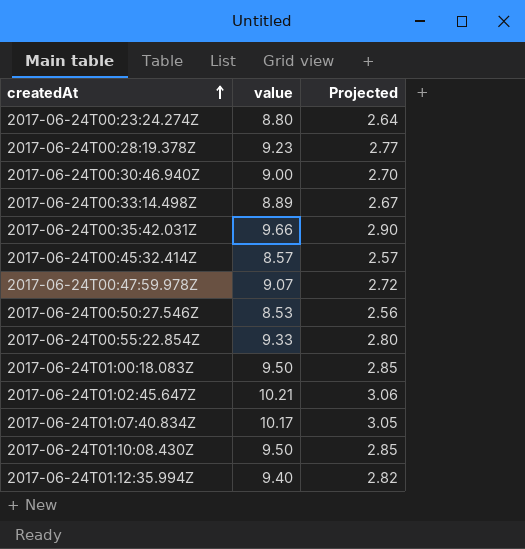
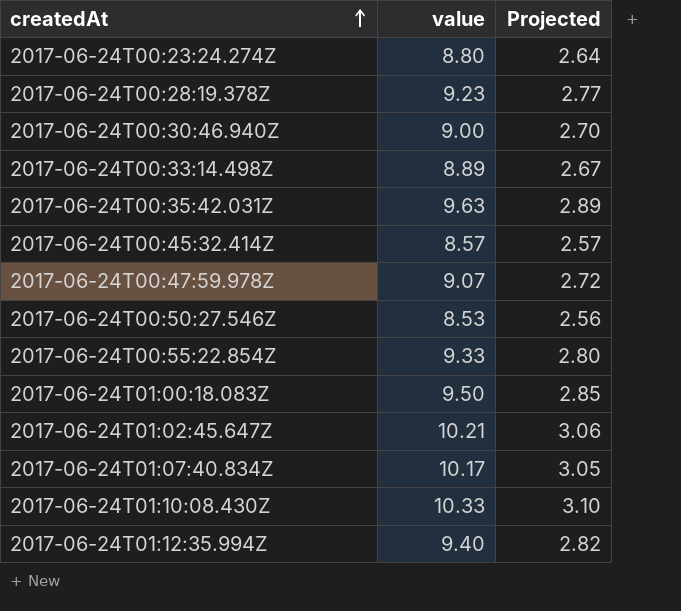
2017-06-24T00:35:42.031Z | value: 9.66 -> 9.63
2017-06-24T00:35:42.031Z | Projected: 2.90 -> 2.89
2017-06-24T01:10:08.430Z | value: 9.50 -> 10.33
2017-06-24T01:10:08.430Z | Projected: 2.85 -> 3.10

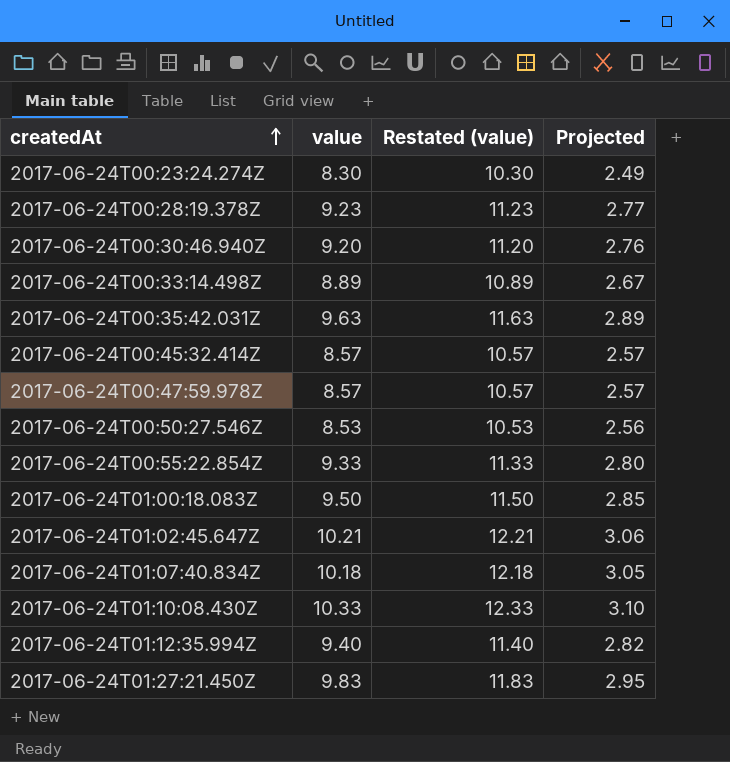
column Restated (value) | formula: none -> [value] + 2
2017-06-24T00:23:24.274Z | value: 8.80 -> 8.30
2017-06-24T00:23:24.274Z | Projected: 2.64 -> 2.49
2017-06-24T00:30:46.940Z | value: 9.00 -> 9.20
2017-06-24T00:30:46.940Z | Projected: 2.70 -> 2.76
2017-06-24T00:47:59.978Z | value: 9.07 -> 8.57
2017-06-24T00:47:59.978Z | Projected: 2.72 -> 2.57
2017-06-24T01:07:40.834Z | value: 10.17 -> 10.18
row 2017-06-24T01:27:21.450Z: none -> 9.83 | 11.83 | 2.95

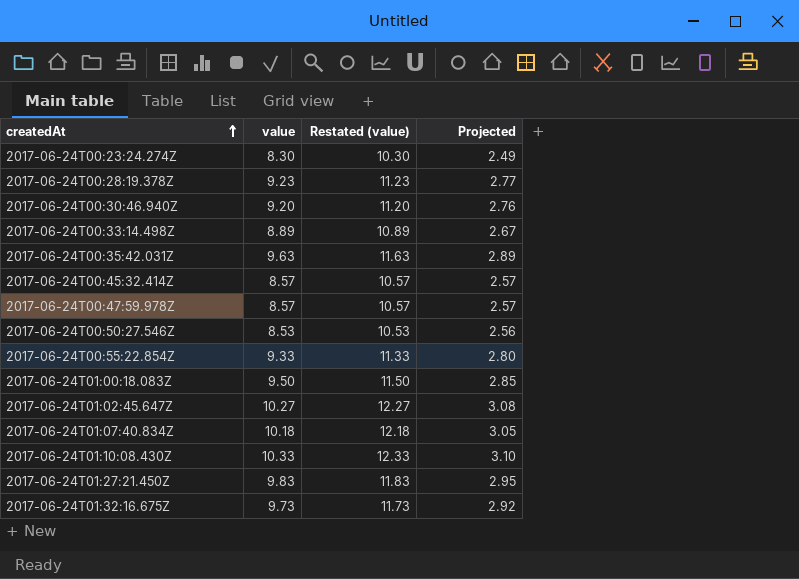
row 2017-06-24T01:12:35.994Z: 9.40 | 11.40 | 2.82 -> none
2017-06-24T01:02:45.647Z | value: 10.21 -> 10.27
2017-06-24T01:02:45.647Z | Restated (value): 12.21 -> 12.27
2017-06-24T01:02:45.647Z | Projected: 3.06 -> 3.08
row 2017-06-24T01:32:16.675Z: none -> 9.73 | 11.73 | 2.92

